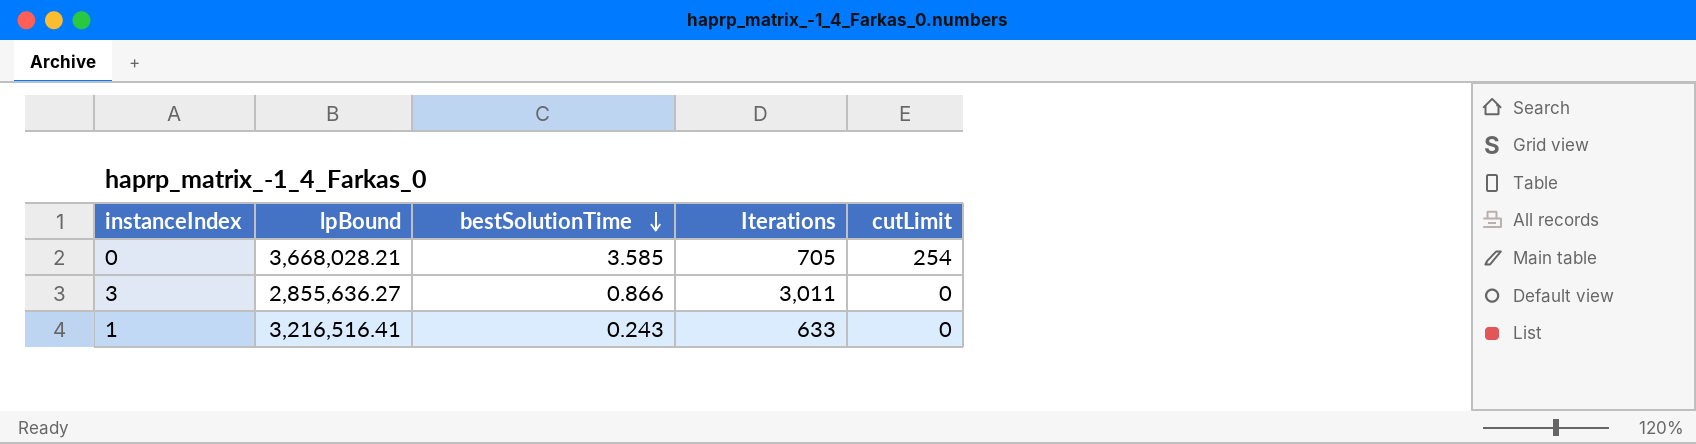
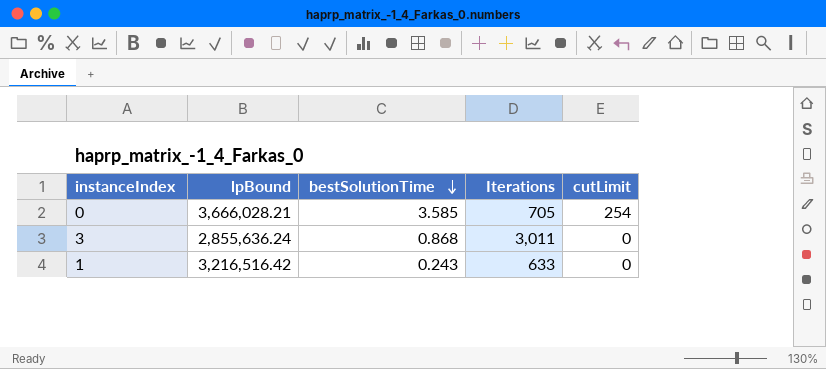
0 | lpBound: 3,668,028.21 -> 3,666,028.21
3 | lpBound: 2,855,636.27 -> 2,855,636.24
3 | bestSolutionTime: 0.866 -> 0.868
1 | lpBound: 3,216,516.41 -> 3,216,516.42

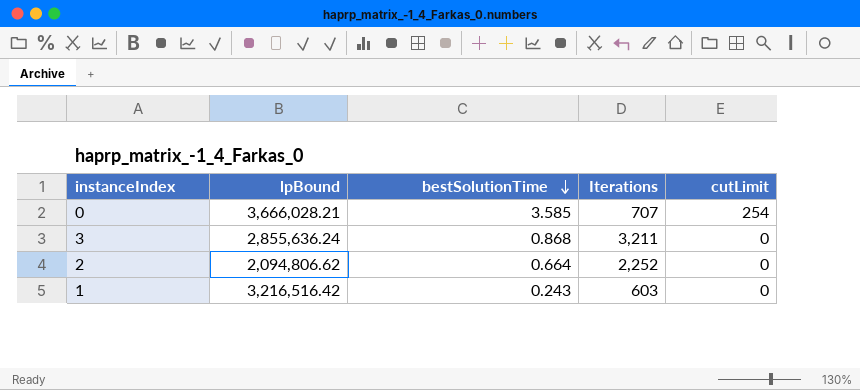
0 | Iterations: 705 -> 707
3 | Iterations: 3,011 -> 3,211
row 2: none -> 2,094,806.62 | 0.664 | 2,252 | 0
1 | Iterations: 633 -> 603

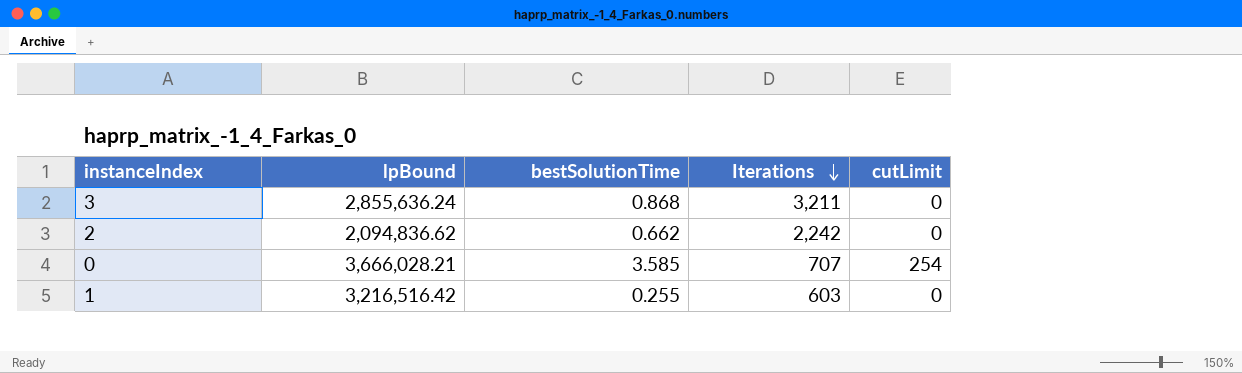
row order: bestSolutionTime descending -> Iterations descending
2 | lpBound: 2,094,806.62 -> 2,094,836.62
2 | bestSolutionTime: 0.664 -> 0.662
2 | Iterations: 2,252 -> 2,242
1 | bestSolutionTime: 0.243 -> 0.255

